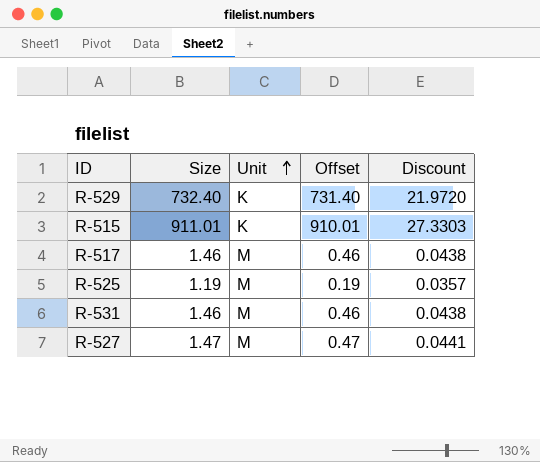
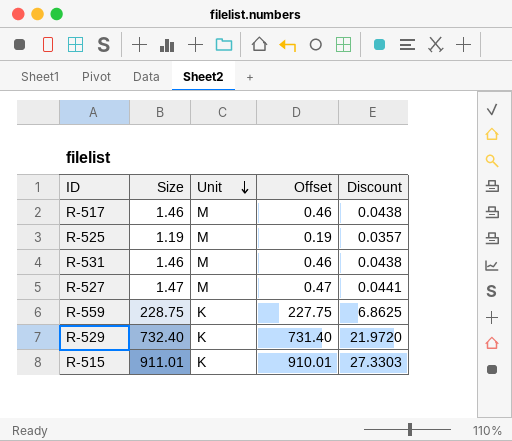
row order: Unit ascending -> Unit descending
row R-559: none -> 228.75 | K | 227.75 | 6.8625

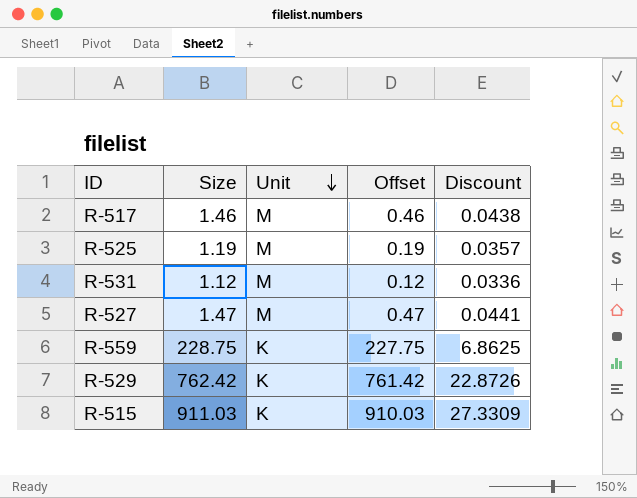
R-531 | Size: 1.46 -> 1.12
R-531 | Offset: 0.46 -> 0.12
R-531 | Discount: 0.0438 -> 0.0336
R-529 | Size: 732.40 -> 762.42
R-529 | Offset: 731.40 -> 761.42
R-529 | Discount: 21.9720 -> 22.8726
R-515 | Size: 911.01 -> 911.03
R-515 | Offset: 910.01 -> 910.03
R-515 | Discount: 27.3303 -> 27.3309

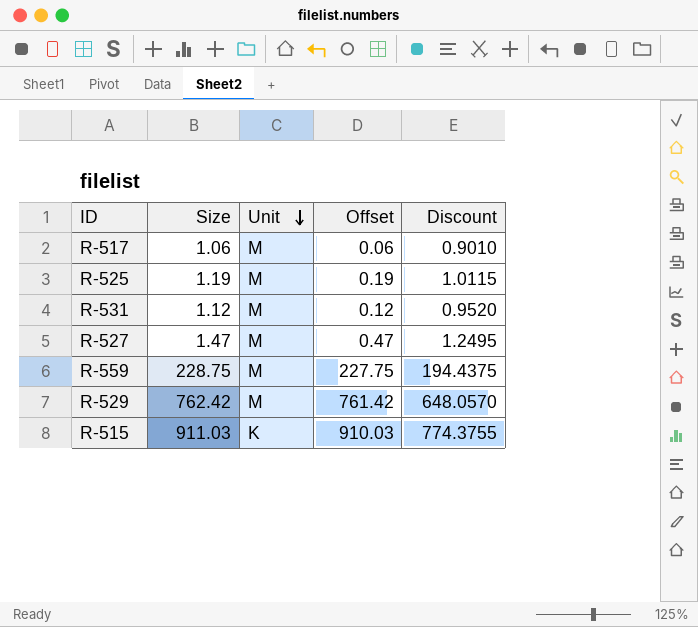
column Discount | formula: [Size] * 0.03 -> [Size] * 0.85
R-517 | Size: 1.46 -> 1.06
R-517 | Offset: 0.46 -> 0.06
R-559 | Unit: K -> M
R-529 | Unit: K -> M

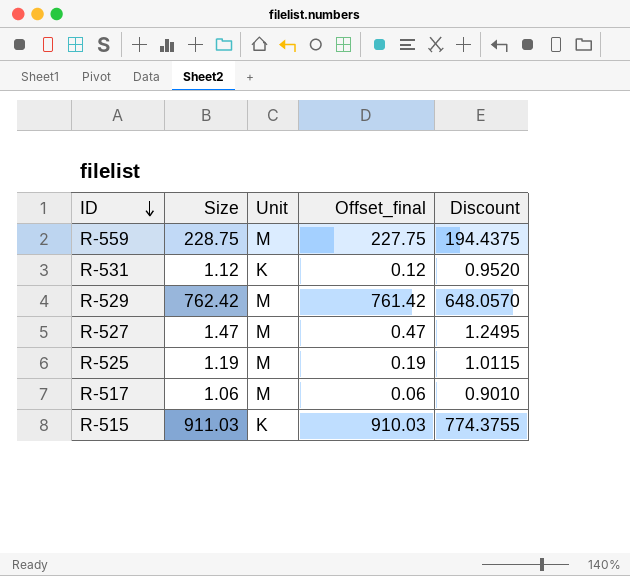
row order: Unit descending -> ID descending
column name: Offset -> Offset_final
R-531 | Unit: M -> K

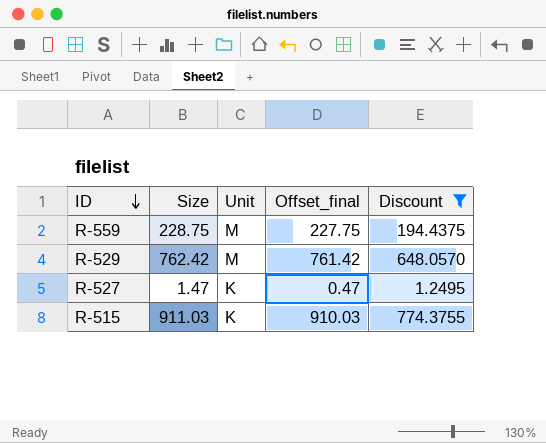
filter: none -> Discount >= 1.2495
R-527 | Unit: M -> K

